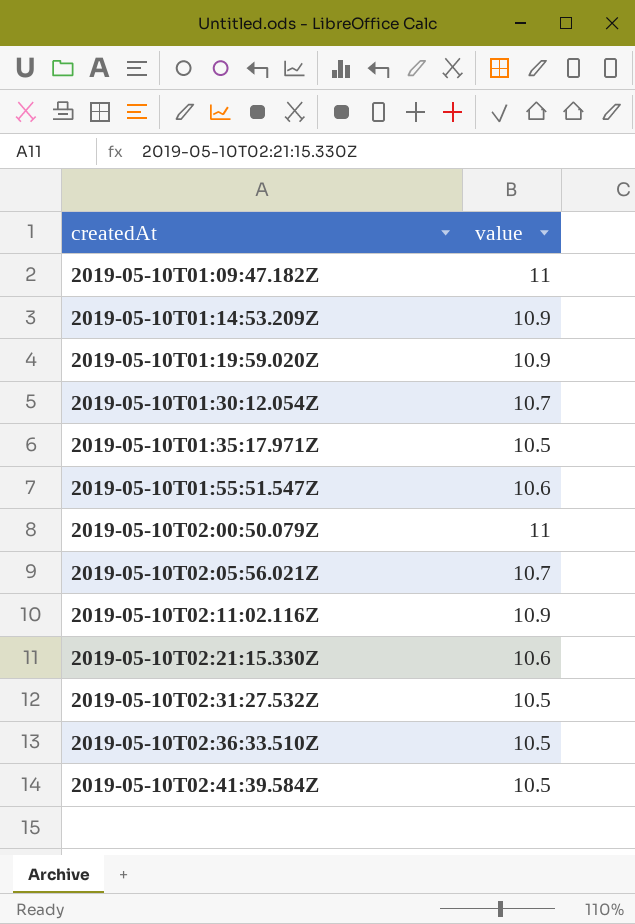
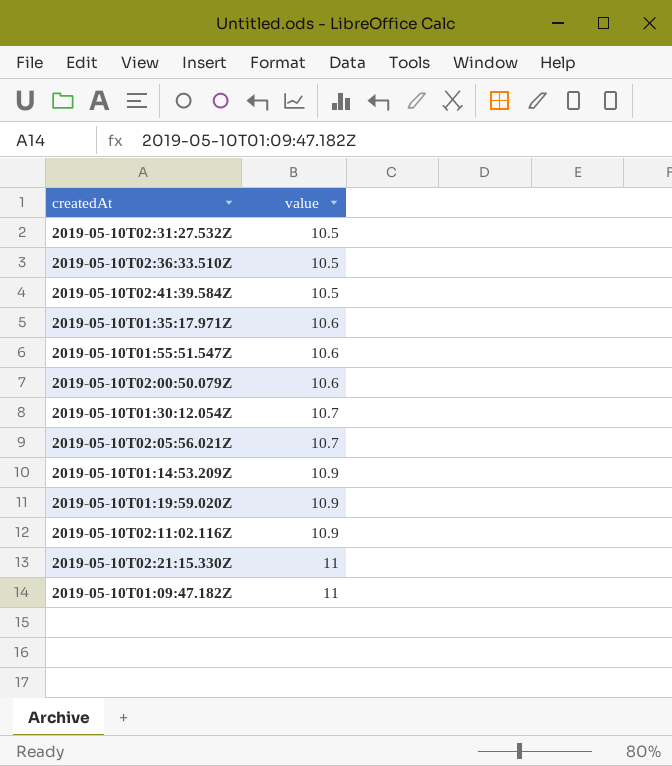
row order: createdAt ascending -> value ascending
2019-05-10T01:35:17.971Z | value: 10.5 -> 10.6
2019-05-10T02:00:50.079Z | value: 11 -> 10.6
2019-05-10T02:21:15.330Z | value: 10.6 -> 11

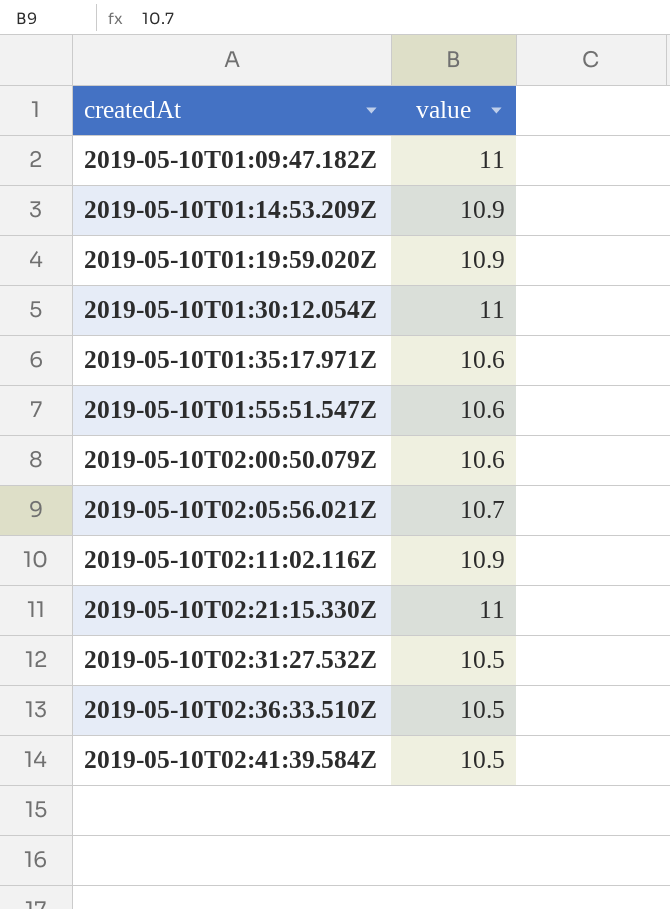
row order: value ascending -> createdAt ascending
2019-05-10T01:30:12.054Z | value: 10.7 -> 11

